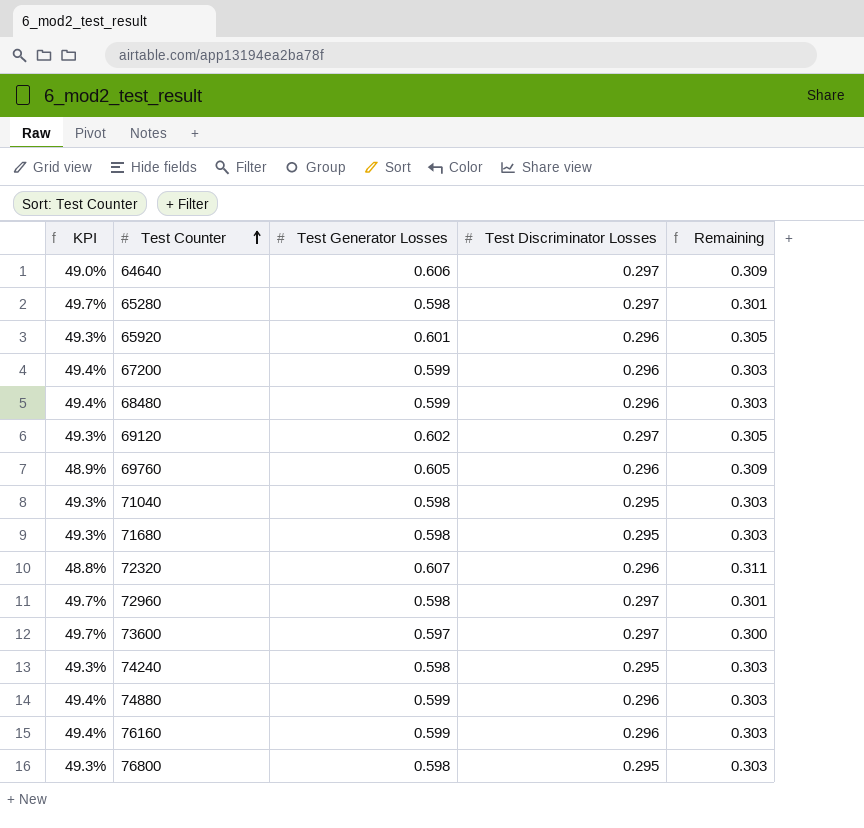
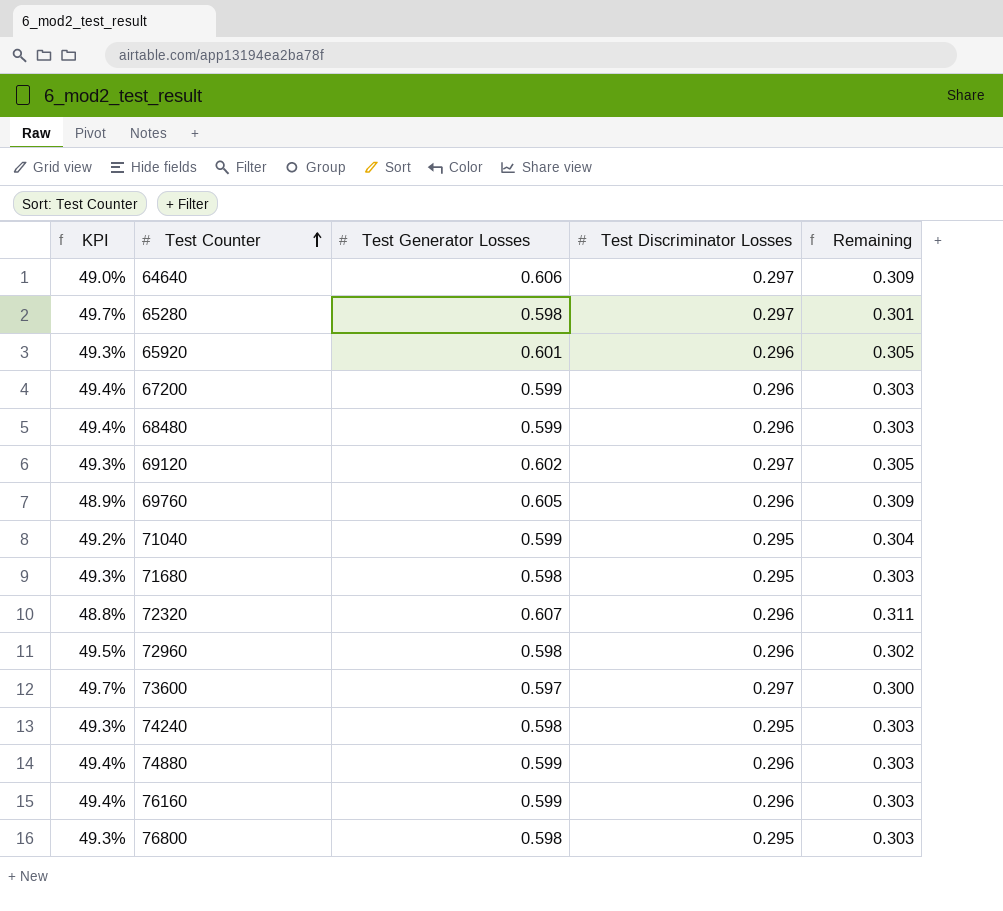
71040 | KPI: 49.3% -> 49.2%
71040 | Test Generator Losses: 0.598 -> 0.599
71040 | Remaining: 0.303 -> 0.304
72960 | KPI: 49.7% -> 49.5%
72960 | Test Discriminator Losses: 0.297 -> 0.296
72960 | Remaining: 0.301 -> 0.302

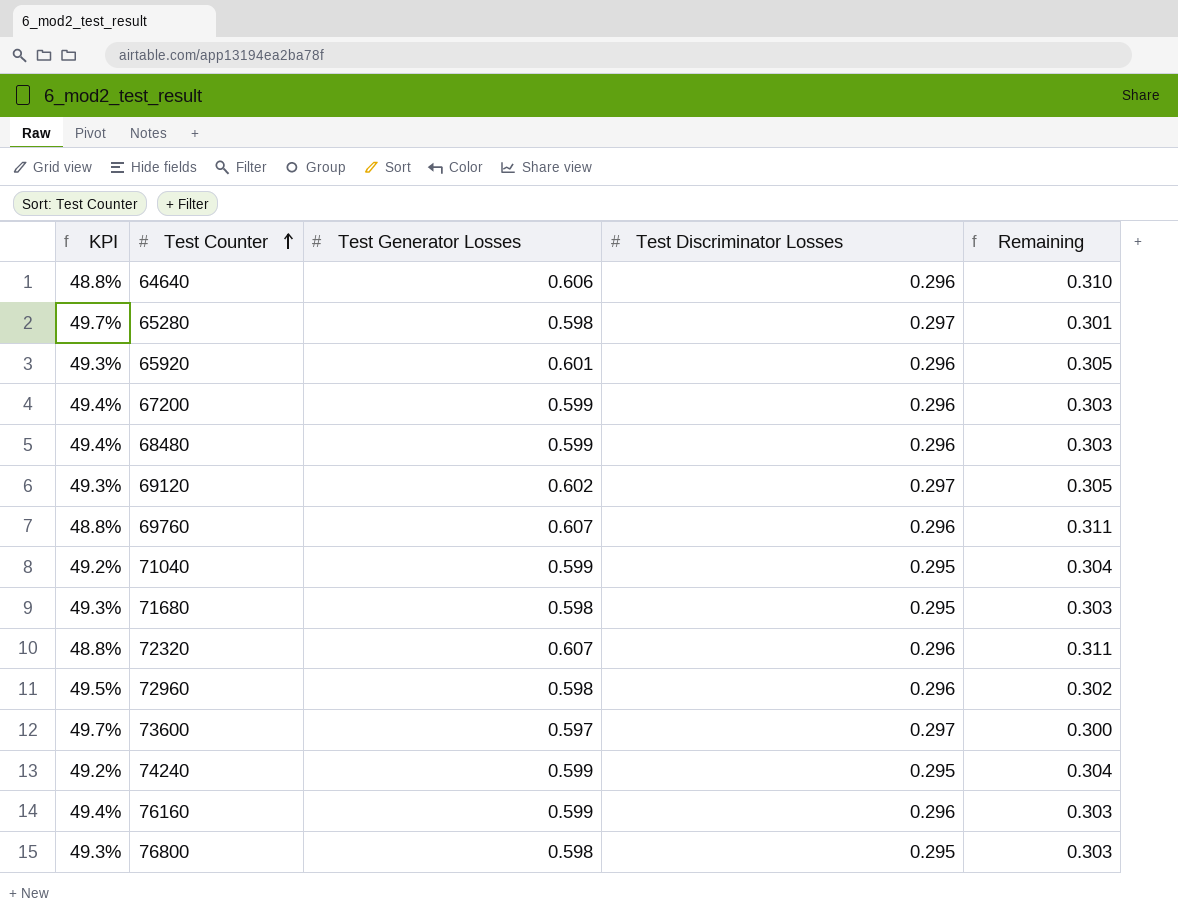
row 74880: 49.4% | 0.599 | 0.296 | 0.303 -> none
64640 | KPI: 49.0% -> 48.8%
64640 | Test Discriminator Losses: 0.297 -> 0.296
64640 | Remaining: 0.309 -> 0.310
69760 | KPI: 48.9% -> 48.8%
69760 | Test Generator Losses: 0.605 -> 0.607
69760 | Remaining: 0.309 -> 0.311
74240 | KPI: 49.3% -> 49.2%
74240 | Test Generator Losses: 0.598 -> 0.599
74240 | Remaining: 0.303 -> 0.304

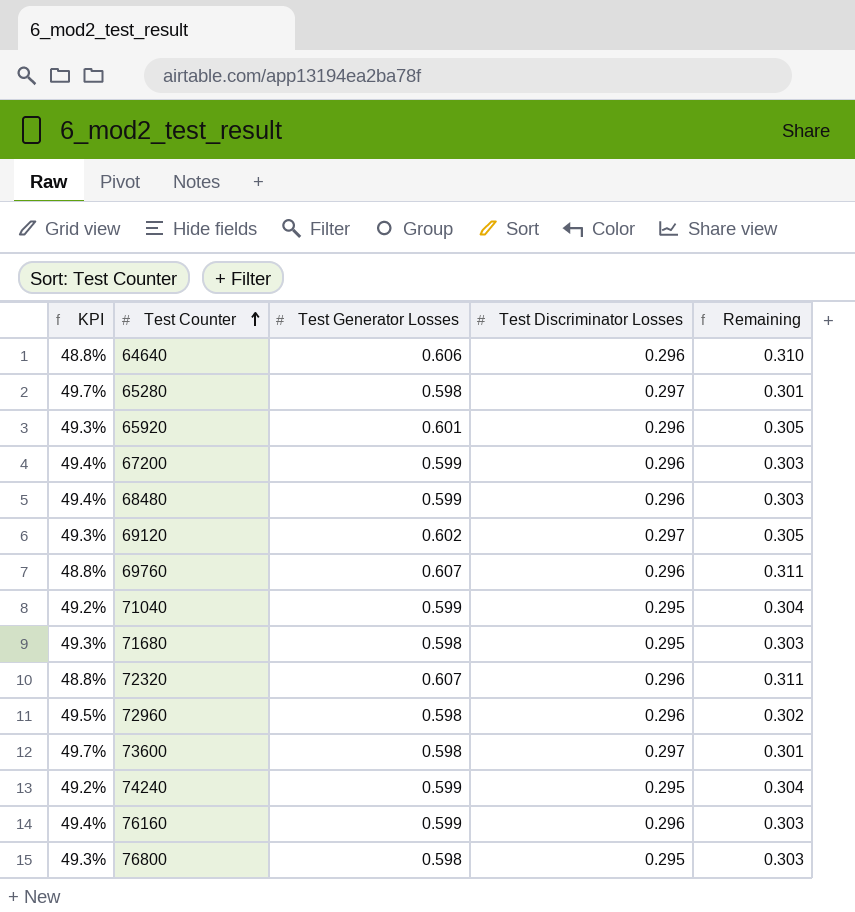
73600 | Test Generator Losses: 0.597 -> 0.598
73600 | Remaining: 0.300 -> 0.301

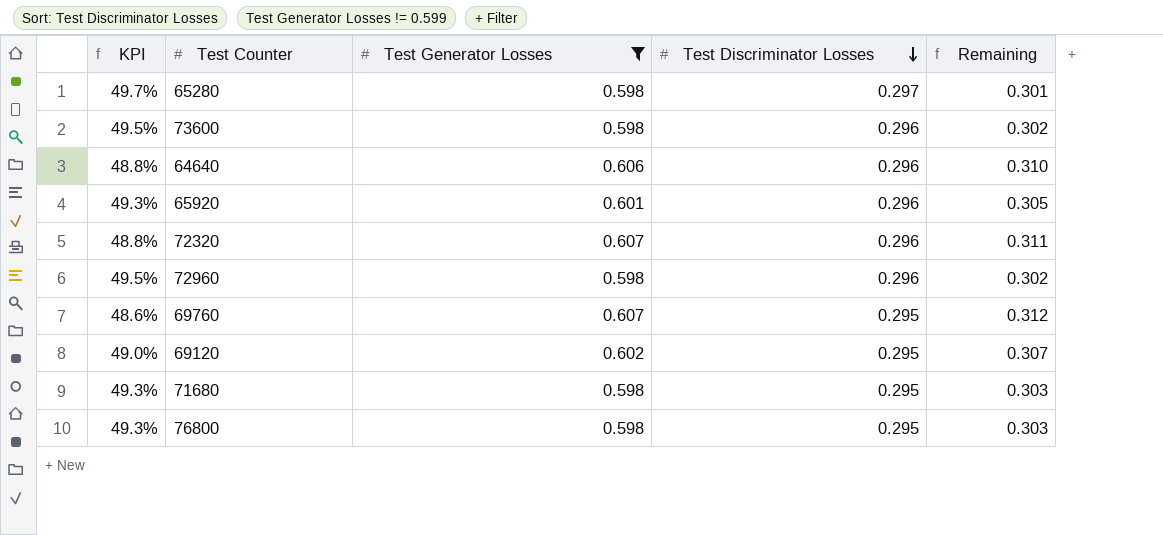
filter: none -> Test Generator Losses != 0.599
row order: Test Counter ascending -> Test Discriminator Losses descending
73600 | KPI: 49.7% -> 49.5%
73600 | Test Discriminator Losses: 0.297 -> 0.296
73600 | Remaining: 0.301 -> 0.302
69760 | KPI: 48.8% -> 48.6%
69760 | Test Discriminator Losses: 0.296 -> 0.295
69760 | Remaining: 0.311 -> 0.312
69120 | KPI: 49.3% -> 49.0%
69120 | Test Discriminator Losses: 0.297 -> 0.295
69120 | Remaining: 0.305 -> 0.307

